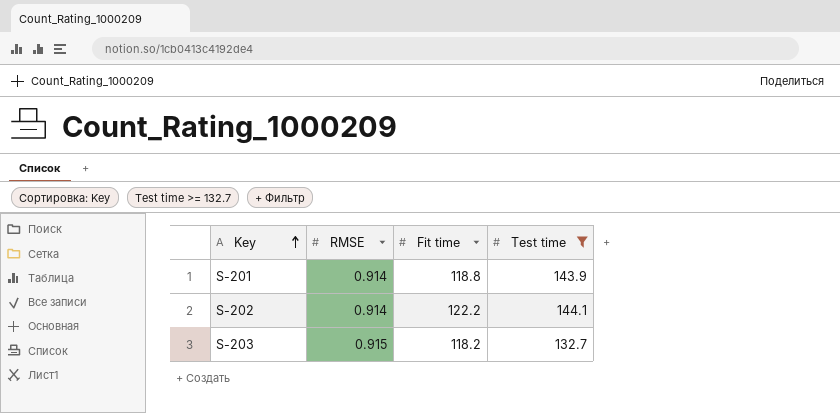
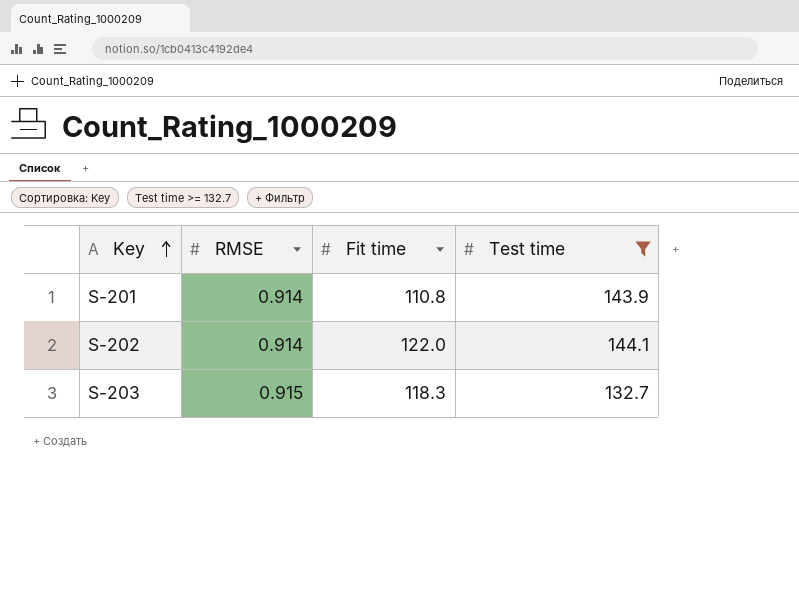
S-201 | Fit time: 118.8 -> 110.8
S-202 | Fit time: 122.2 -> 122.0
S-203 | Fit time: 118.2 -> 118.3

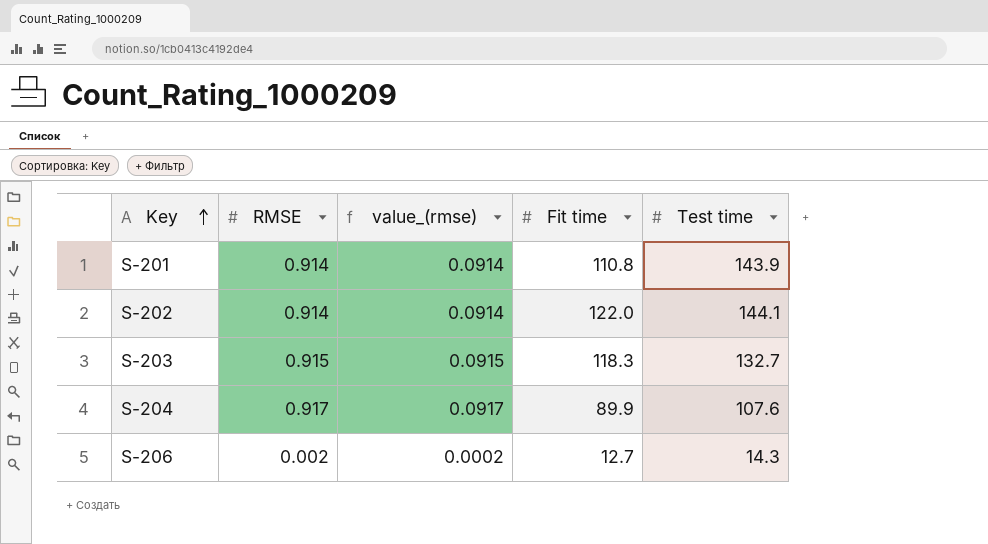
filter: Test time >= 132.7 -> none
column value_(rmse) | formula: none -> [RMSE] * 0.1

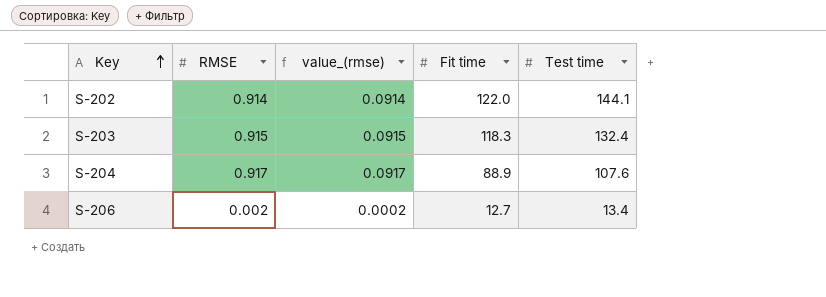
row S-201: 0.914 | 0.0914 | 110.8 | 143.9 -> none
S-203 | Test time: 132.7 -> 132.4
S-204 | Fit time: 89.9 -> 88.9
S-206 | Test time: 14.3 -> 13.4

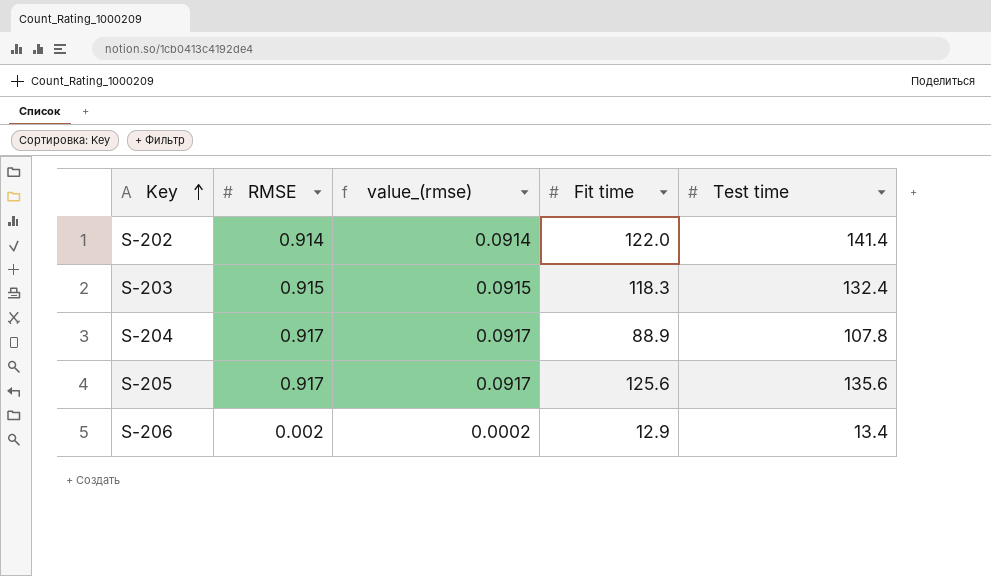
S-202 | Test time: 144.1 -> 141.4
S-204 | Test time: 107.6 -> 107.8
row S-205: none -> 0.917 | 0.0917 | 125.6 | 135.6
S-206 | Fit time: 12.7 -> 12.9

